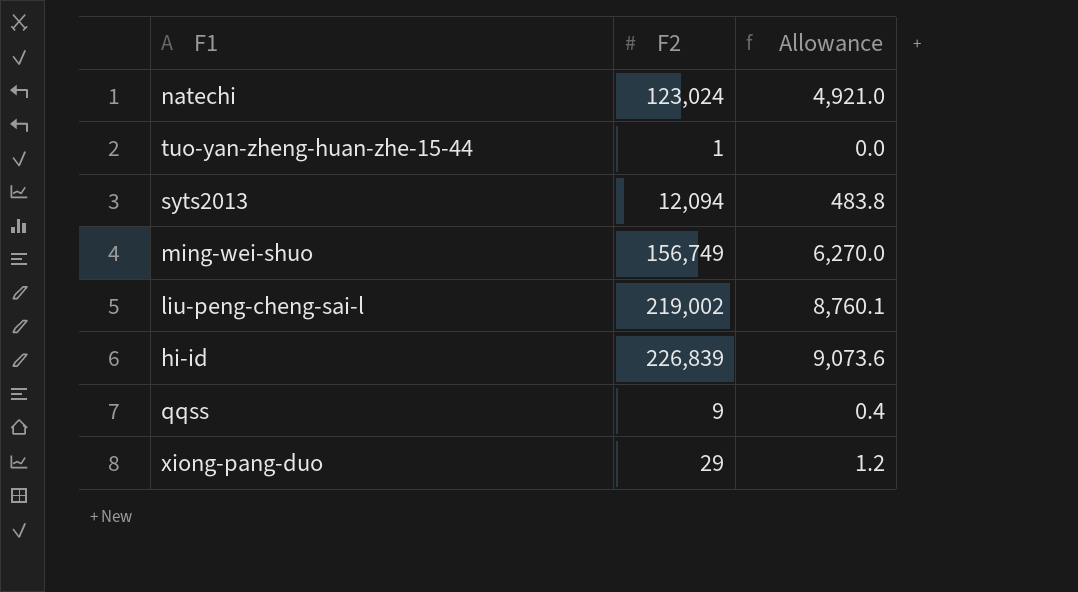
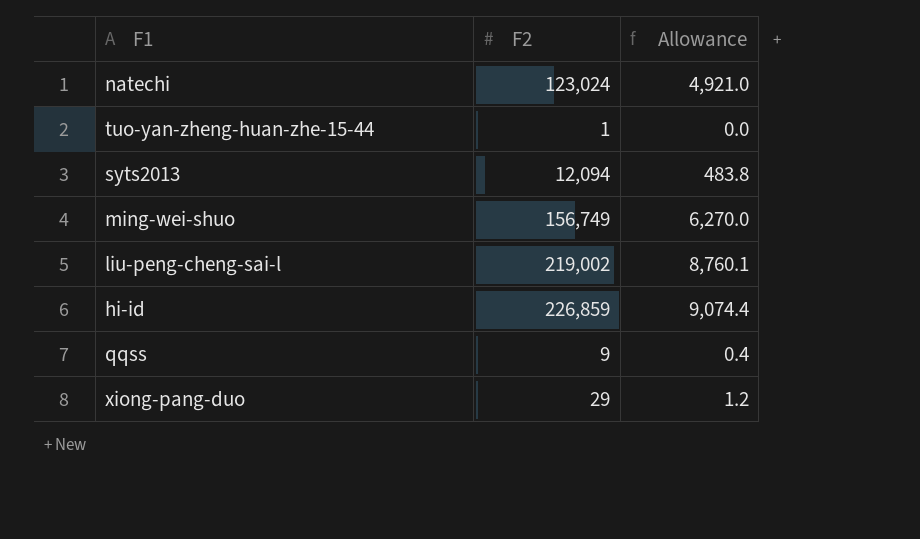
hi-id | F2: 226,839 -> 226,859
hi-id | Allowance: 9,073.6 -> 9,074.4

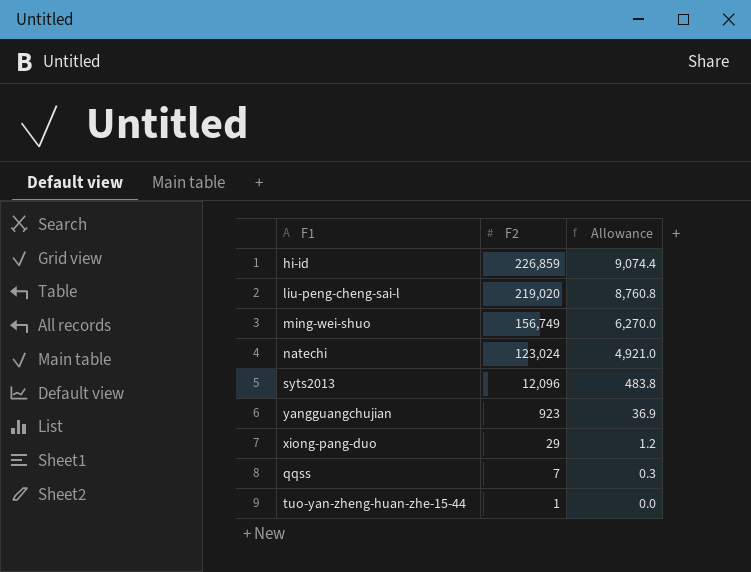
row order: none -> F2 descending
liu-peng-cheng-sai-l | F2: 219,002 -> 219,020
liu-peng-cheng-sai-l | Allowance: 8,760.1 -> 8,760.8
syts2013 | F2: 12,094 -> 12,096
row yangguangchujian: none -> 923 | 36.9
qqss | F2: 9 -> 7
qqss | Allowance: 0.4 -> 0.3

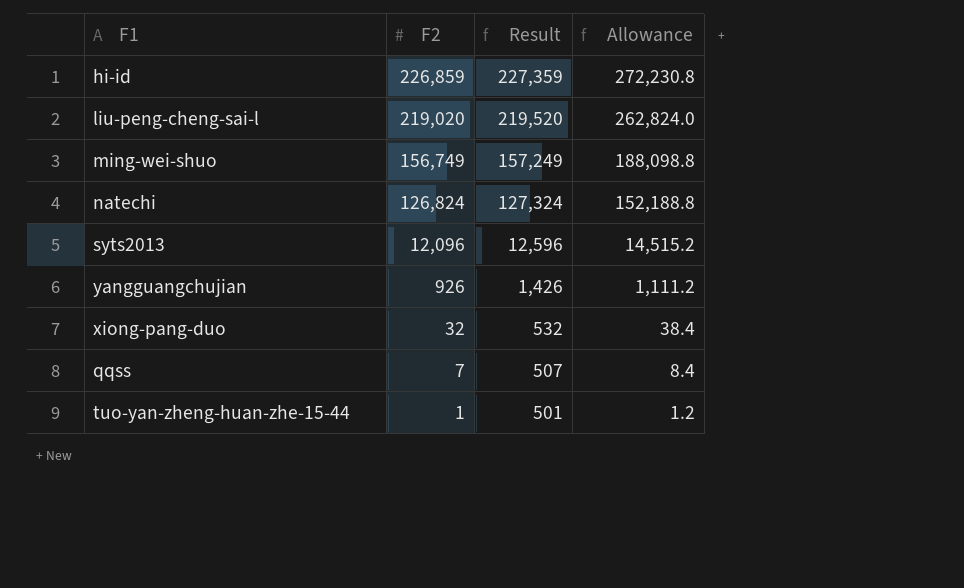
column Result | formula: none -> [F2] + 500
column Allowance | formula: [F2] * 0.04 -> [F2] * 1.2
natechi | F2: 123,024 -> 126,824
yangguangchujian | F2: 923 -> 926
xiong-pang-duo | F2: 29 -> 32

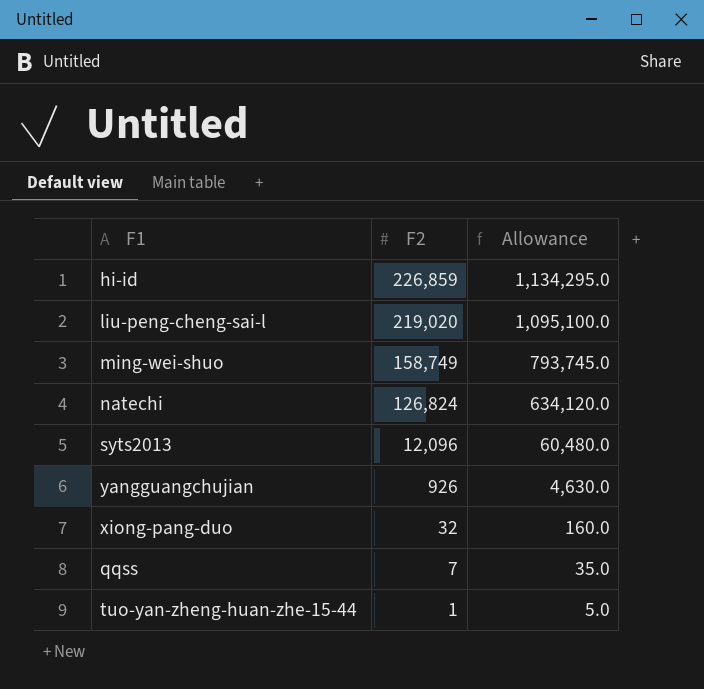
column Result | formula: [F2] + 500 -> none
column Allowance | formula: [F2] * 1.2 -> [F2] * 5
ming-wei-shuo | F2: 156,749 -> 158,749

